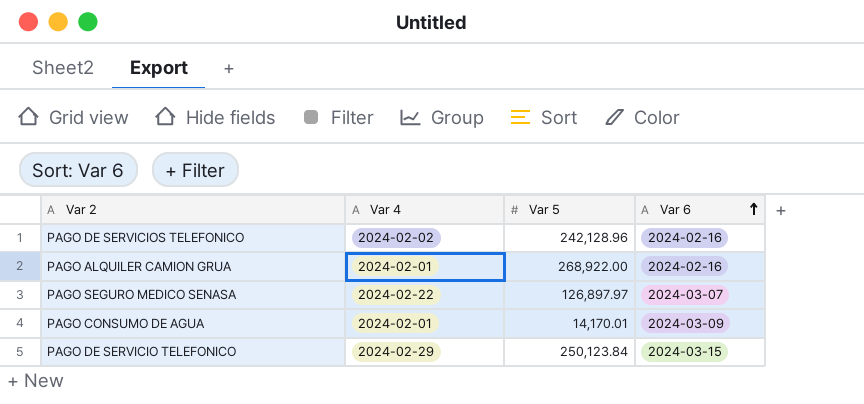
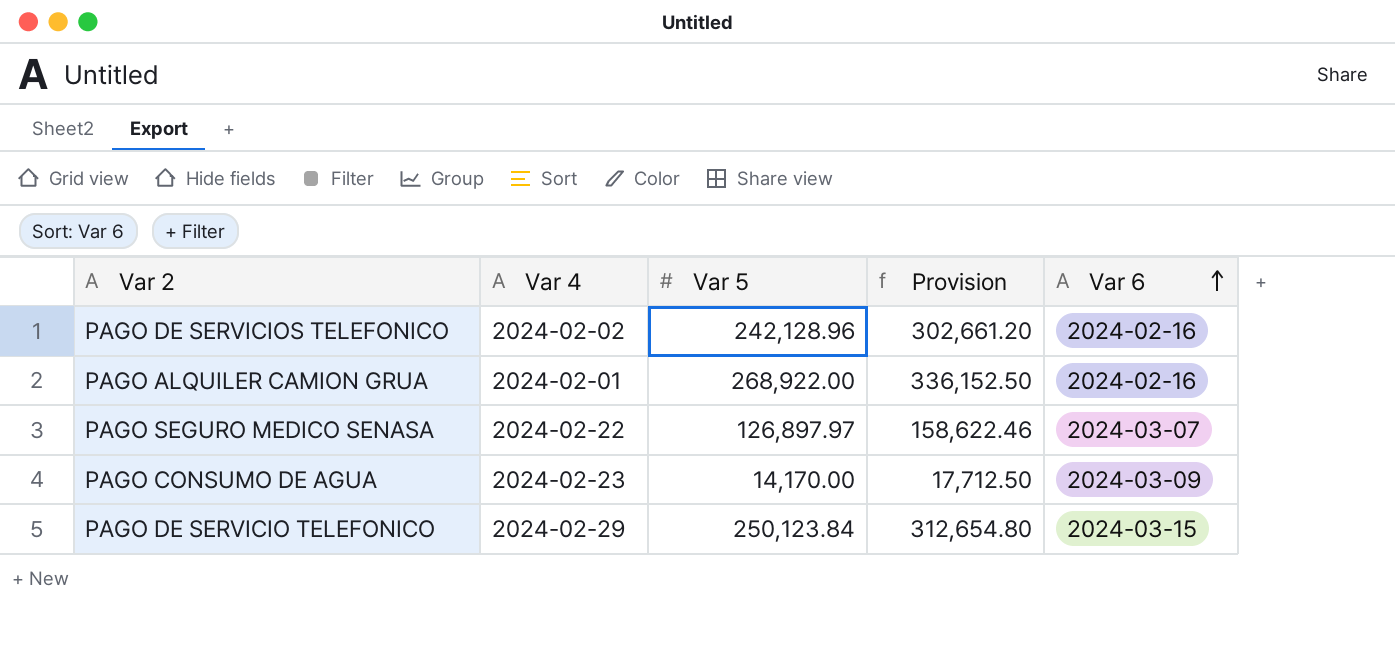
column Provision | formula: none -> [Var 5] * 1.25
PAGO CONSUMO DE AGUA | Var 4: 2024-02-01 -> 2024-02-23
PAGO CONSUMO DE AGUA | Var 5: 14,170.01 -> 14,170.00

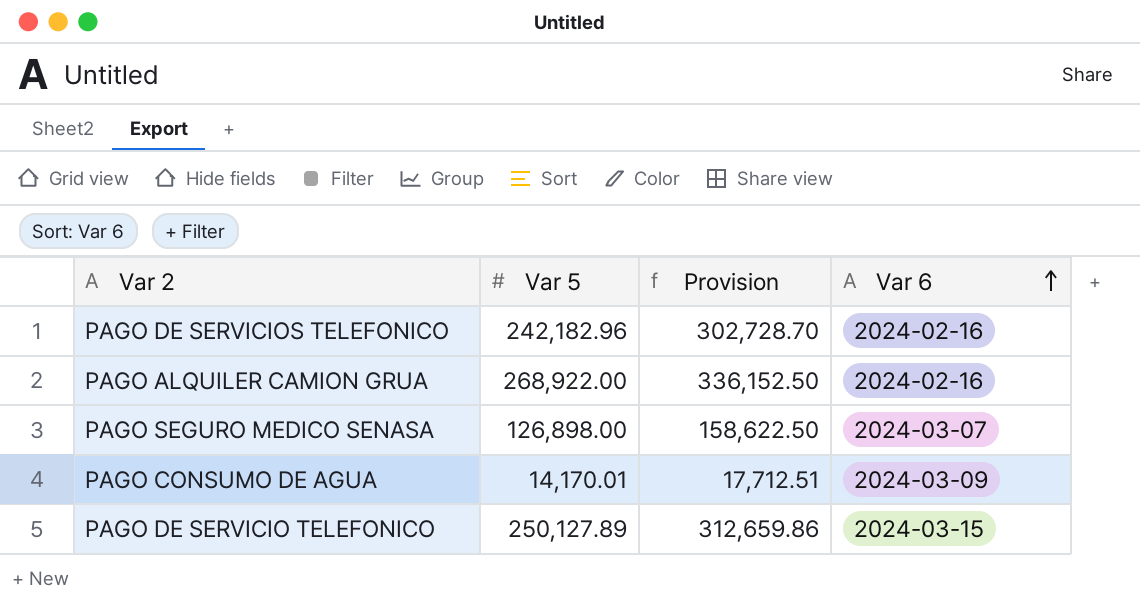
column Var 4 | position: 2 -> none
PAGO DE SERVICIOS TELEFONICO | Var 5: 242,128.96 -> 242,182.96
PAGO DE SERVICIOS TELEFONICO | Provision: 302,661.20 -> 302,728.70
PAGO SEGURO MEDICO SENASA | Var 5: 126,897.97 -> 126,898.00
PAGO SEGURO MEDICO SENASA | Provision: 158,622.46 -> 158,622.50
PAGO CONSUMO DE AGUA | Var 5: 14,170.00 -> 14,170.01
PAGO CONSUMO DE AGUA | Provision: 17,712.50 -> 17,712.51
PAGO DE SERVICIO TELEFONICO | Var 5: 250,123.84 -> 250,127.89
PAGO DE SERVICIO TELEFONICO | Provision: 312,654.80 -> 312,659.86

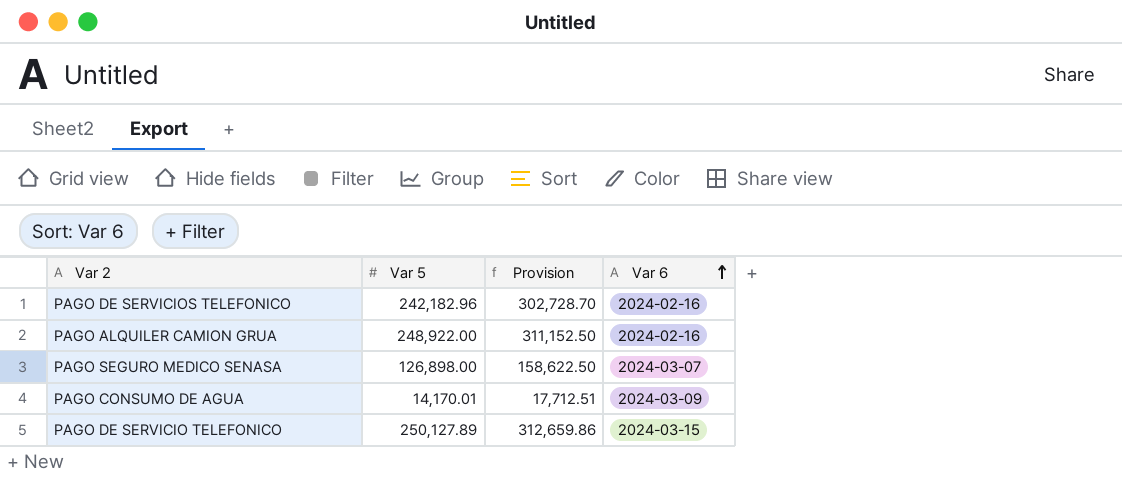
PAGO ALQUILER CAMION GRUA | Var 5: 268,922.00 -> 248,922.00
PAGO ALQUILER CAMION GRUA | Provision: 336,152.50 -> 311,152.50

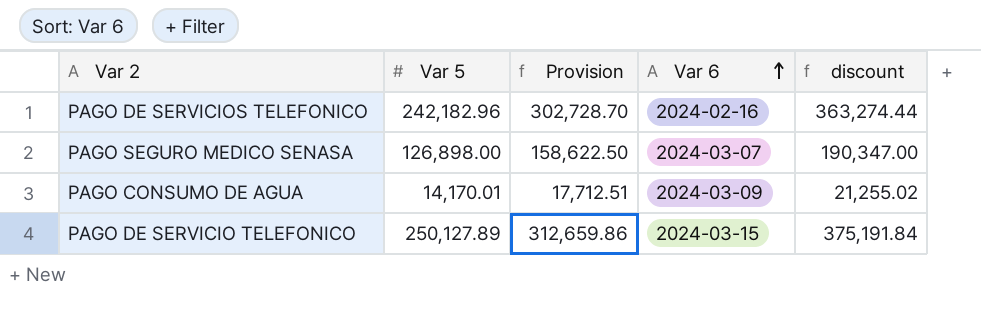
column discount | formula: none -> [Var 5] * 1.5
row PAGO ALQUILER CAMION GRUA: 248,922.00 | 311,152.50 | 2024-02-16 -> none

